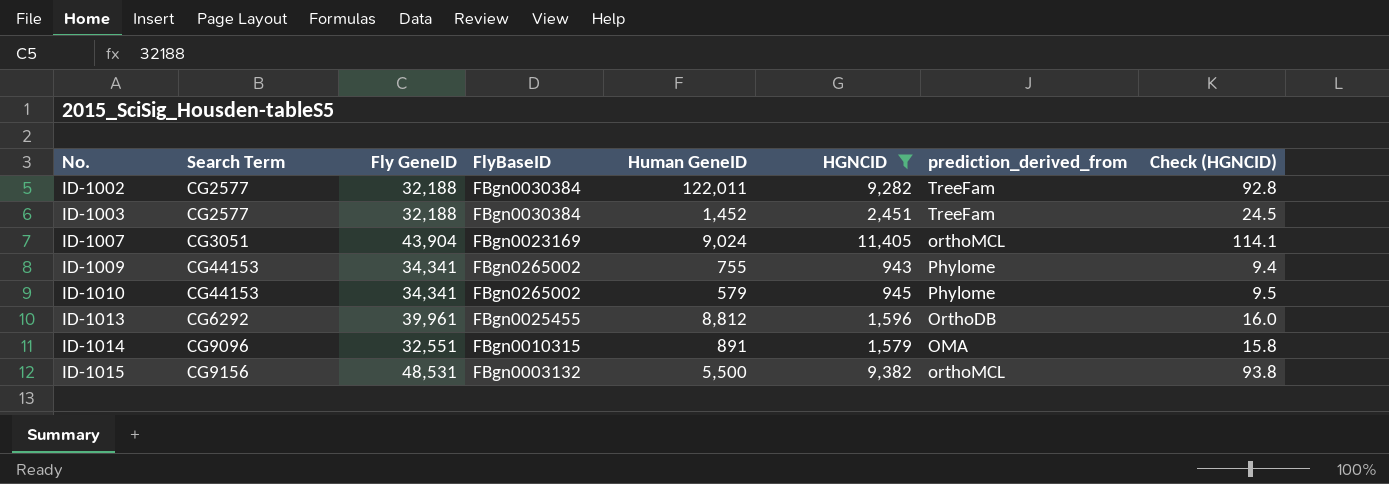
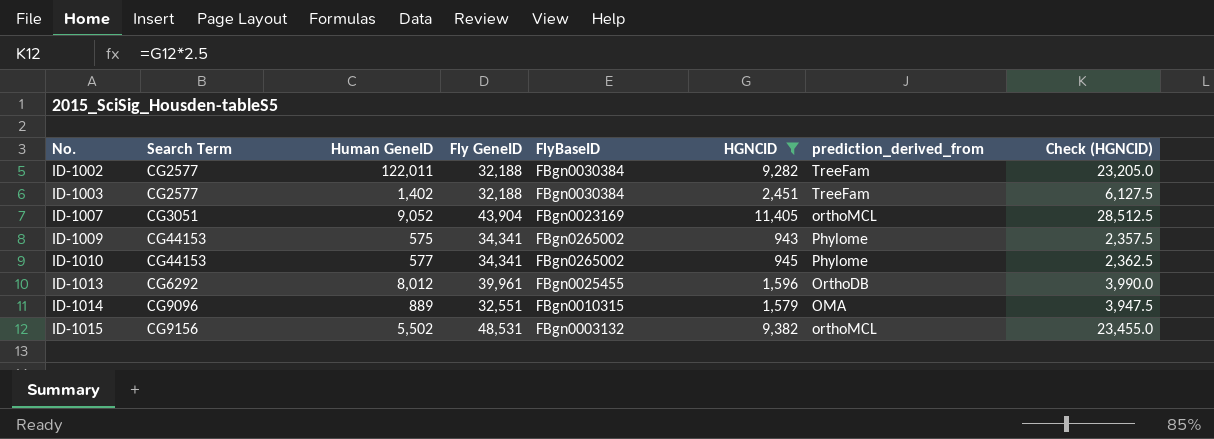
column Human GeneID | position: 5 -> 3
column Check (HGNCID) | formula: [HGNCID] * 0.01 -> [HGNCID] * 2.5
ID-1003 | Human GeneID: 1,452 -> 1,402
ID-1007 | Human GeneID: 9,024 -> 9,052
ID-1009 | Human GeneID: 755 -> 575
ID-1010 | Human GeneID: 579 -> 577
ID-1013 | Human GeneID: 8,812 -> 8,012
ID-1014 | Human GeneID: 891 -> 889
ID-1015 | Human GeneID: 5,500 -> 5,502

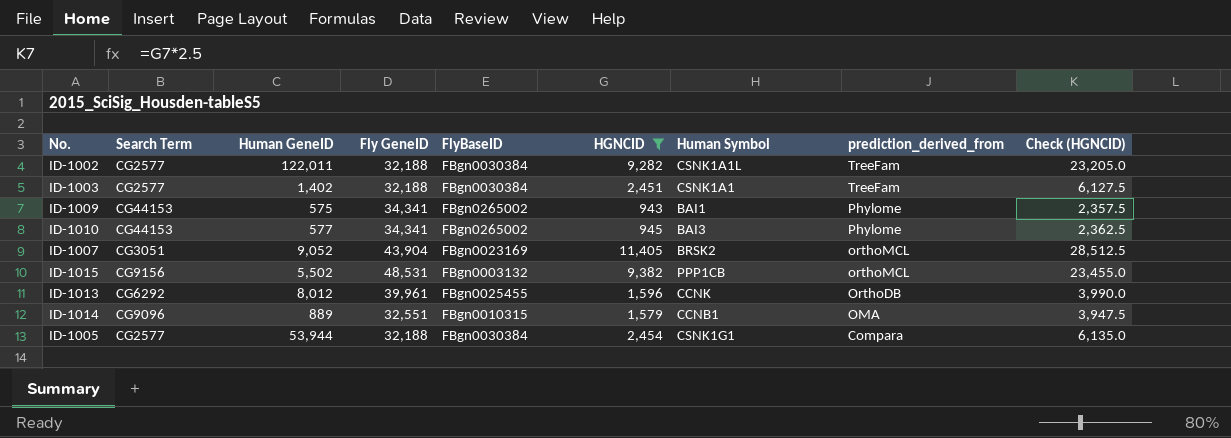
row order: No. ascending -> prediction_derived_from descending
column Human Symbol | position: none -> 7
row ID-1005: none -> CG2577 | 53,944 | 32,188 | FBgn0030384 | 2,454 | CSNK1G1 | Compara | 6,135.0

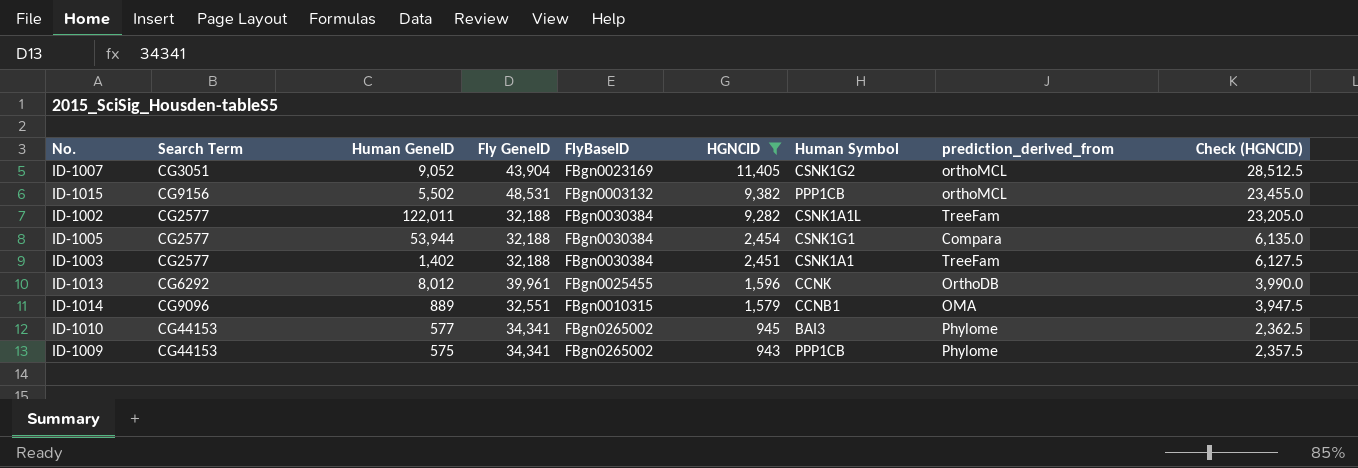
row order: prediction_derived_from descending -> HGNCID descending
ID-1007 | Human Symbol: BRSK2 -> CSNK1G2
ID-1009 | Human Symbol: BAI1 -> PPP1CB

